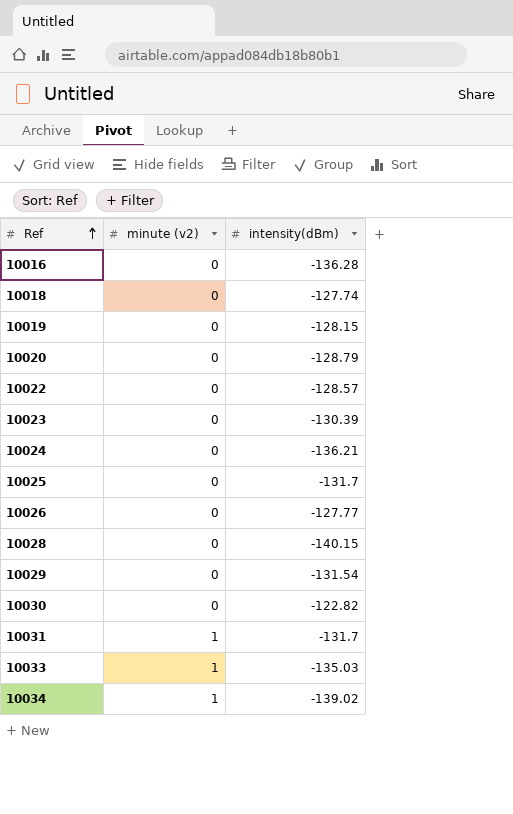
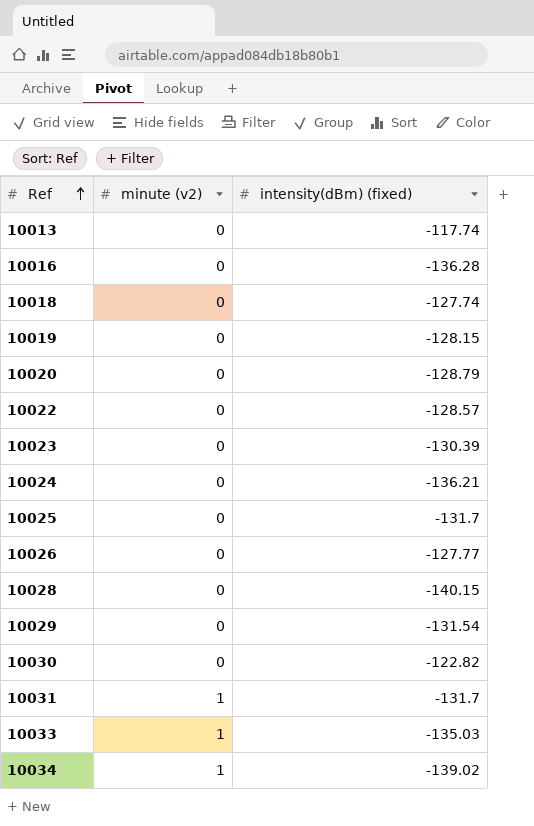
column name: intensity(dBm) -> intensity(dBm) (fixed)
row 10013: none -> 0 | -117.74

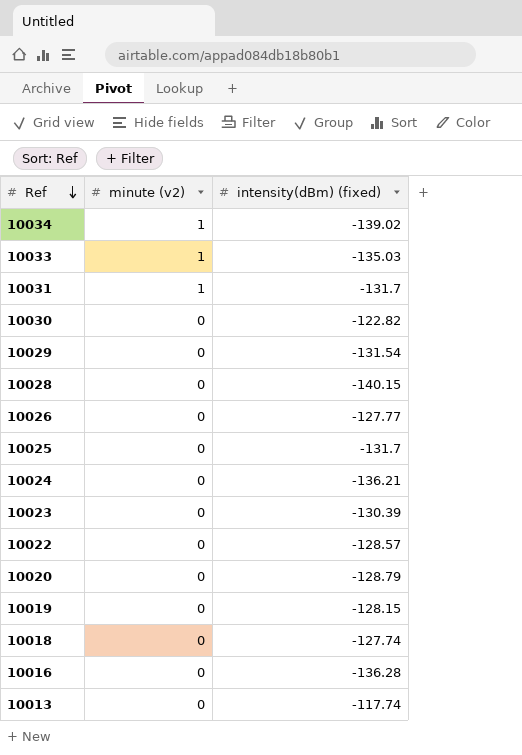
row order: Ref ascending -> Ref descending

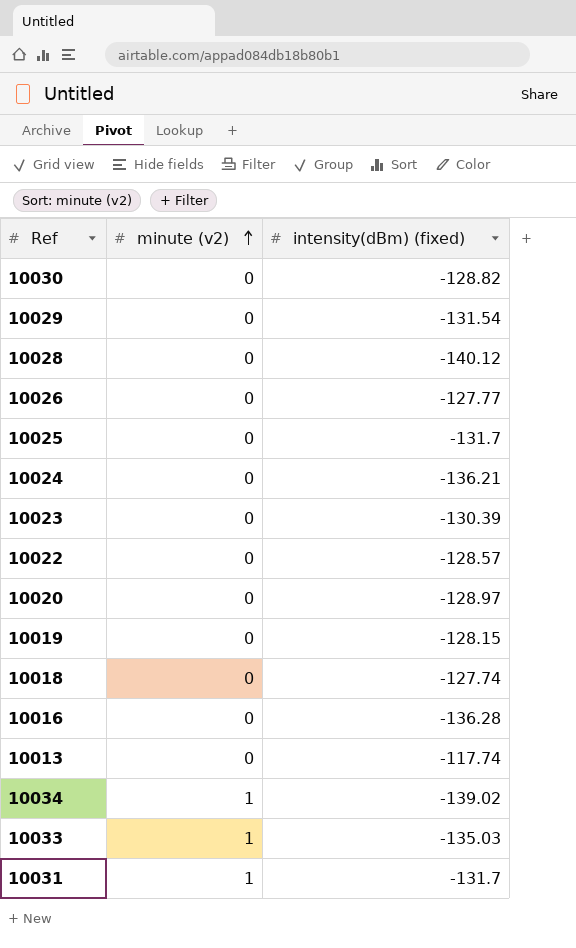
row order: Ref descending -> minute (v2) ascending
10030 | intensity(dBm) (fixed): -122.82 -> -128.82
10028 | intensity(dBm) (fixed): -140.15 -> -140.12
10020 | intensity(dBm) (fixed): -128.79 -> -128.97

